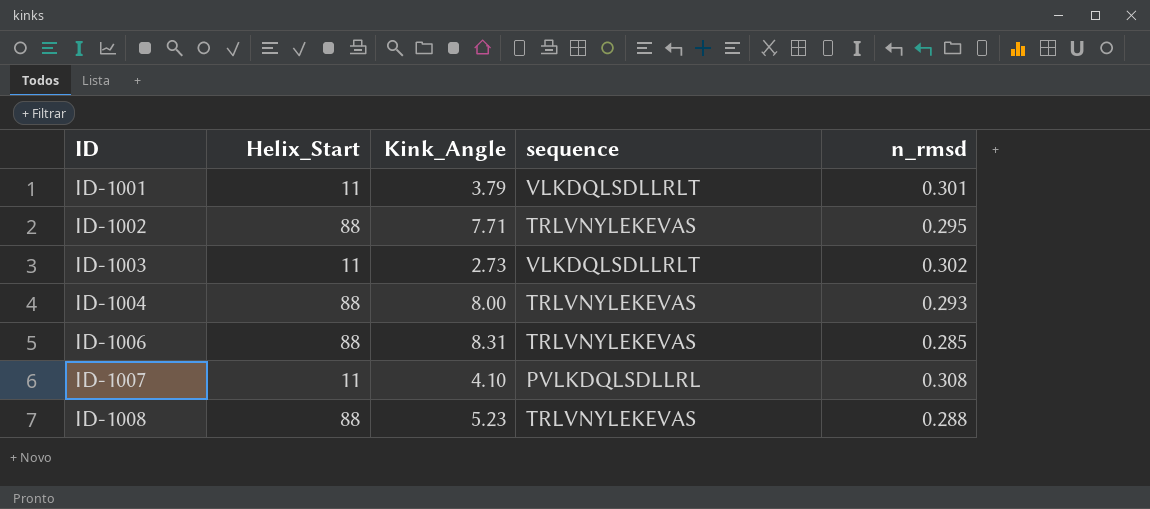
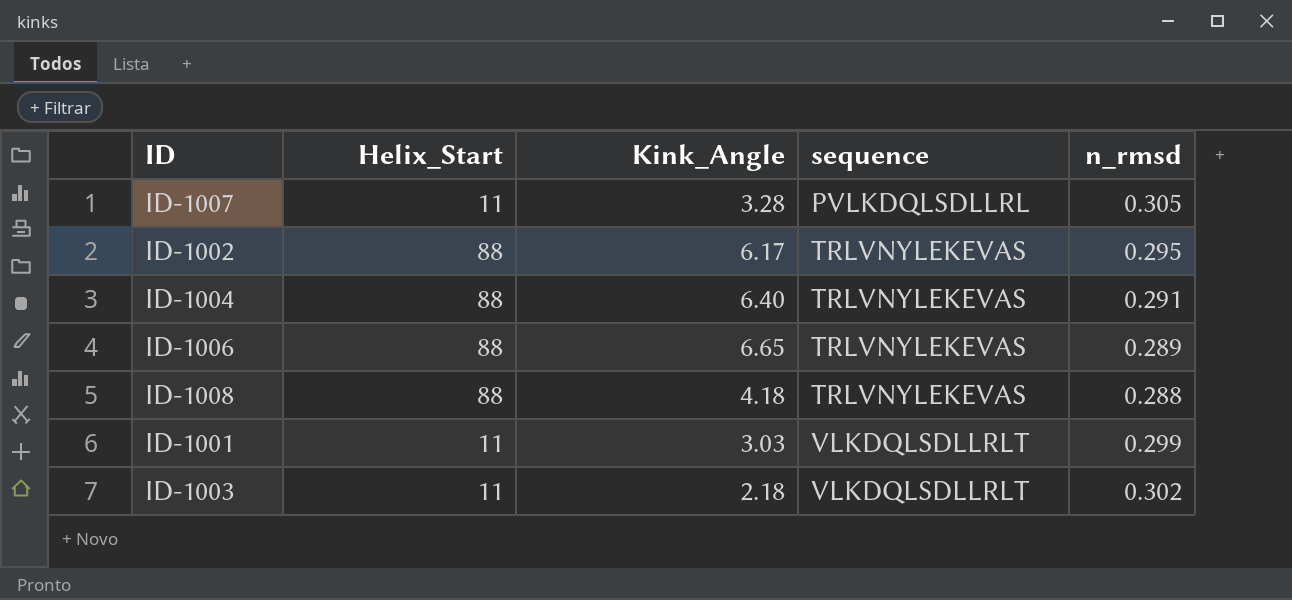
row order: ID ascending -> sequence ascending
ID-1007 | Kink_Angle: 4.10 -> 3.28
ID-1007 | n_rmsd: 0.308 -> 0.305
ID-1002 | Kink_Angle: 7.71 -> 6.17
ID-1004 | Kink_Angle: 8.00 -> 6.40
ID-1004 | n_rmsd: 0.293 -> 0.291
ID-1006 | Kink_Angle: 8.31 -> 6.65
ID-1006 | n_rmsd: 0.285 -> 0.289
ID-1008 | Kink_Angle: 5.23 -> 4.18
ID-1001 | Kink_Angle: 3.79 -> 3.03
ID-1001 | n_rmsd: 0.301 -> 0.299
ID-1003 | Kink_Angle: 2.73 -> 2.18

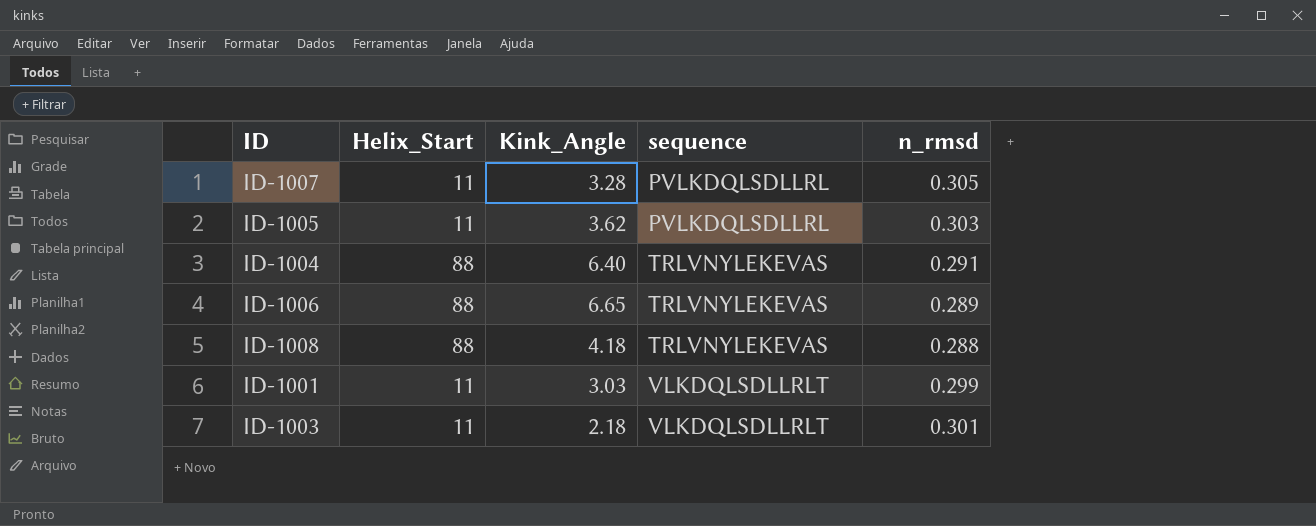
row ID-1002: 88 | 6.17 | TRLVNYLEKEVAS | 0.295 -> none
row ID-1005: none -> 11 | 3.62 | PVLKDQLSDLLRL | 0.303
ID-1003 | n_rmsd: 0.302 -> 0.301

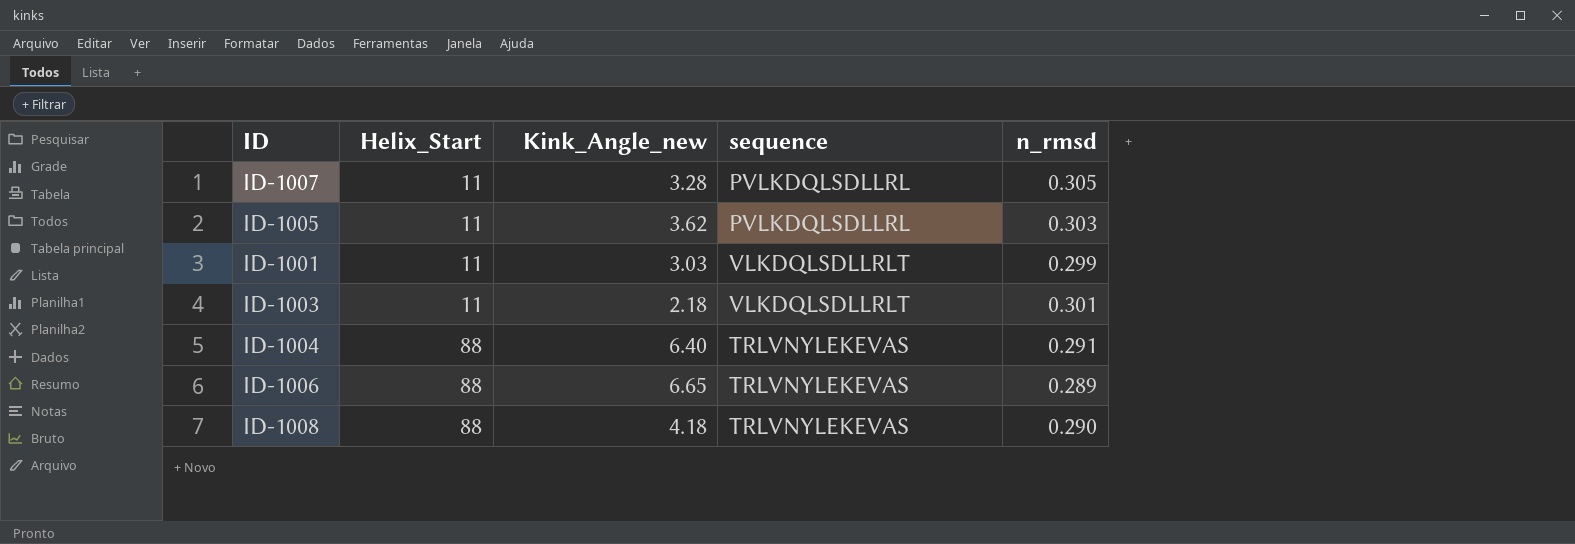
row order: sequence ascending -> Helix_Start ascending
column name: Kink_Angle -> Kink_Angle_new
ID-1008 | n_rmsd: 0.288 -> 0.290

